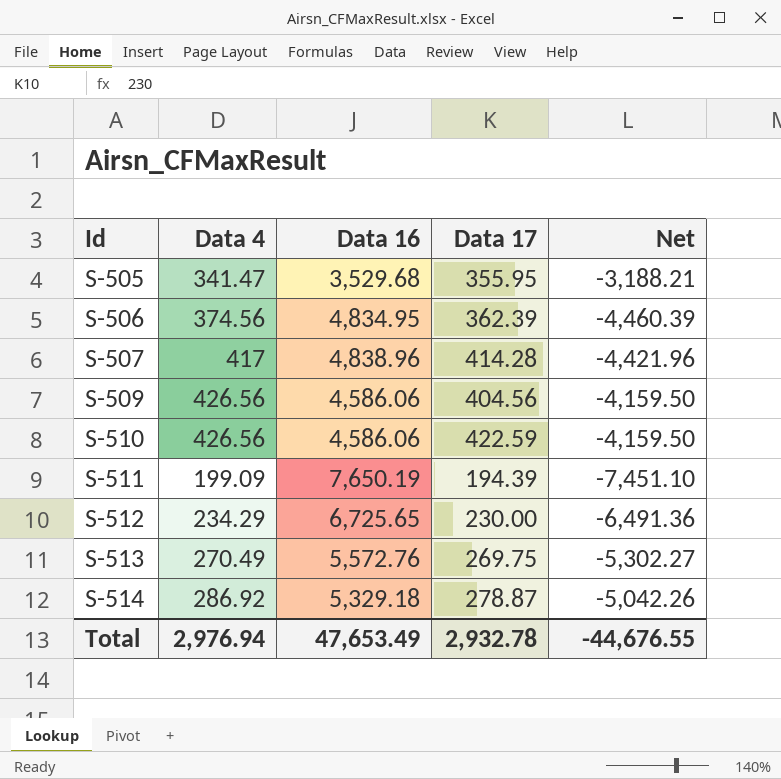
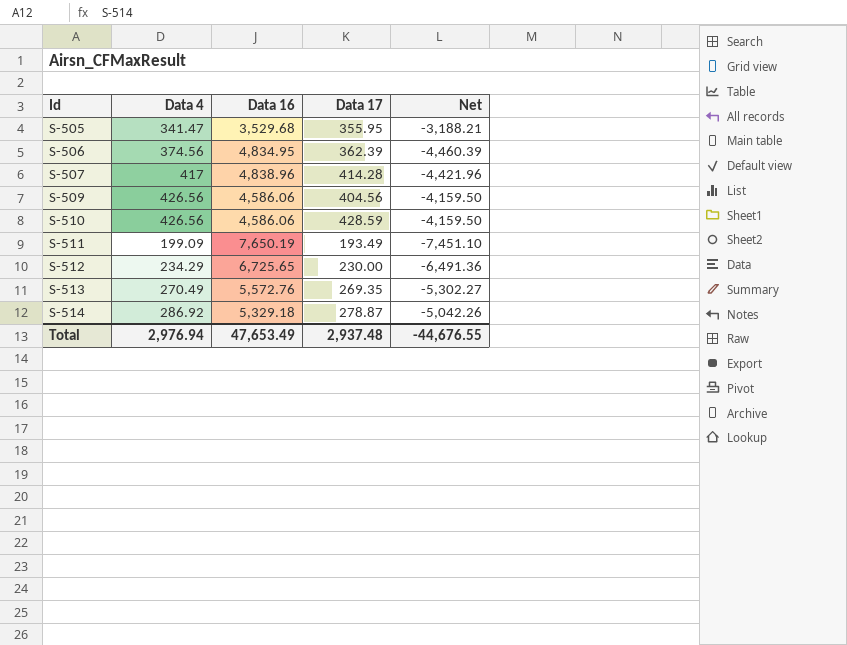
S-510 | Data 17: 422.59 -> 428.59
S-511 | Data 17: 194.39 -> 193.49
S-513 | Data 17: 269.75 -> 269.35
Total | Data 17: 2,932.78 -> 2,937.48

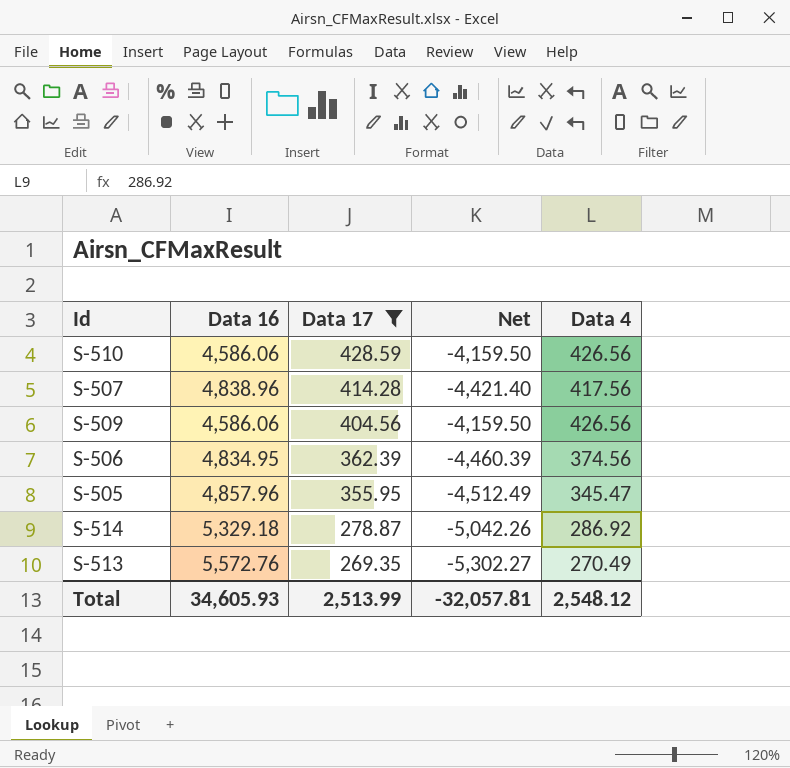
filter: none -> Data 17 >= 269.35
row order: Id ascending -> Data 17 descending
column Data 4 | position: 2 -> 5
S-507 | Net: -4,421.96 -> -4,421.40
S-507 | Data 4: 417 -> 417.56
S-505 | Data 16: 3,529.68 -> 4,857.96
S-505 | Net: -3,188.21 -> -4,512.49
S-505 | Data 4: 341.47 -> 345.47
Total | Data 16: 47,653.49 -> 34,605.93
Total | Data 17: 2,937.48 -> 2,513.99
Total | Net: -44,676.55 -> -32,057.81
Total | Data 4: 2,976.94 -> 2,548.12

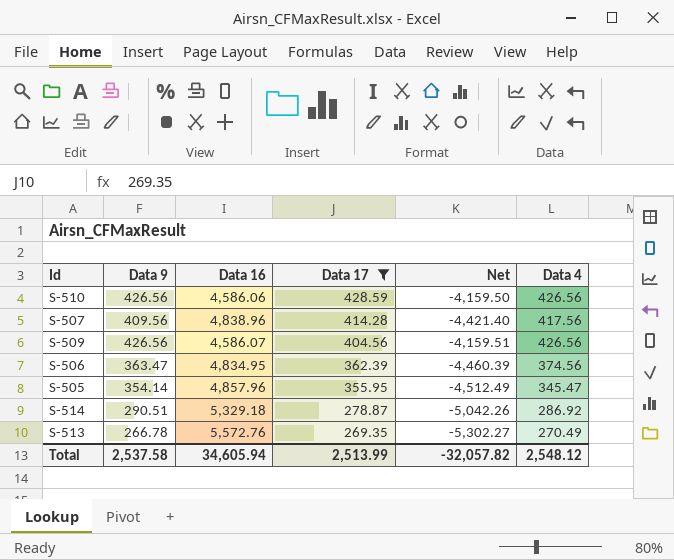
column Data 9 | position: none -> 2
S-509 | Data 16: 4,586.06 -> 4,586.07
S-509 | Net: -4,159.50 -> -4,159.51
Total | Data 16: 34,605.93 -> 34,605.94
Total | Net: -32,057.81 -> -32,057.82

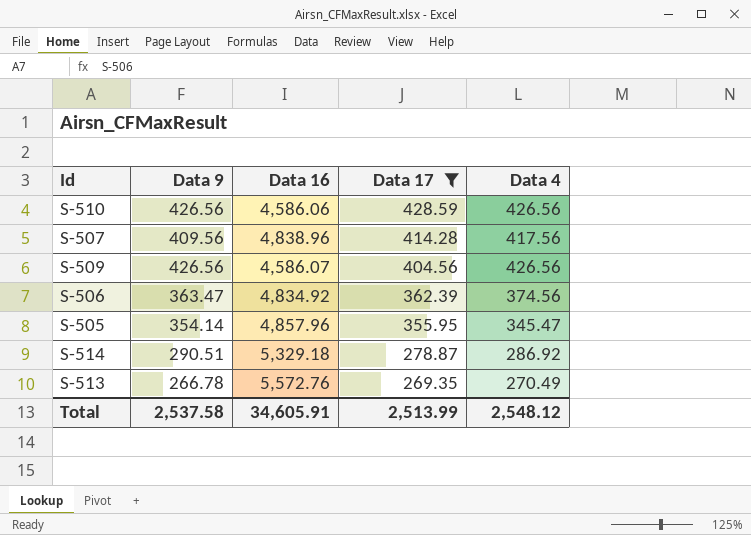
column Net | formula: [Data 4] - [Data 16] -> none
S-506 | Data 16: 4,834.95 -> 4,834.92
Total | Data 16: 34,605.94 -> 34,605.91

